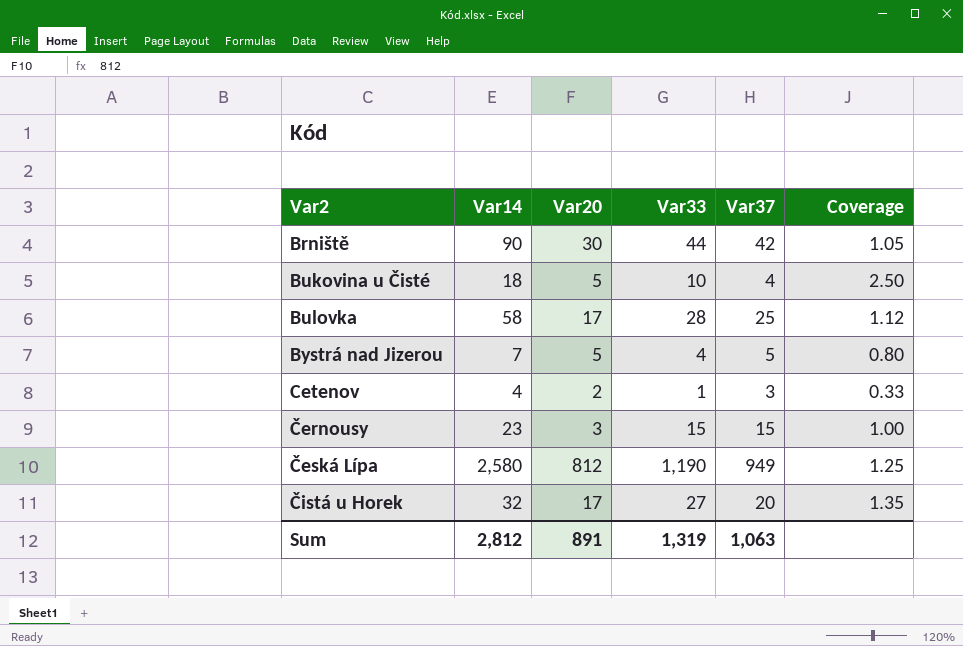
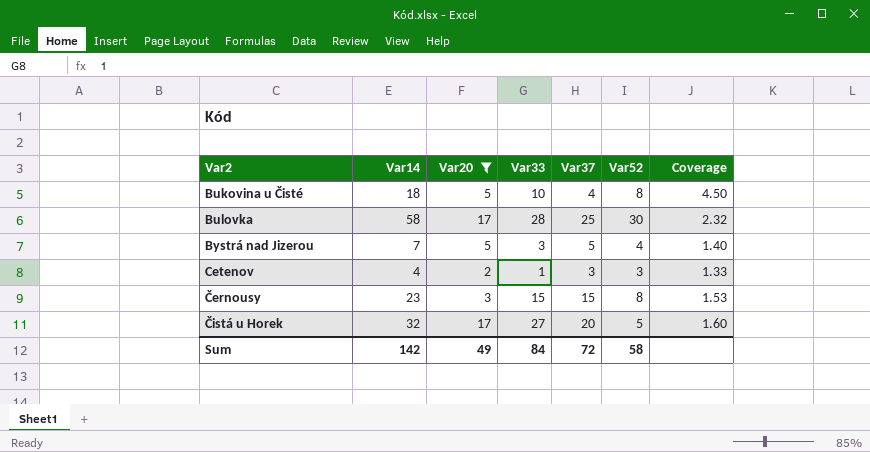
filter: none -> Var20 <= 17
column Var52 | formula: none -> [Var14] - [Var33]
column Coverage | formula: [Var33] / [Var37] -> [Var14] / [Var37]
Bystrá nad Jizerou | Var33: 4 -> 3
Sum | Var14: 2,812 -> 142
Sum | Var20: 891 -> 49
Sum | Var33: 1,319 -> 84
Sum | Var37: 1,063 -> 72

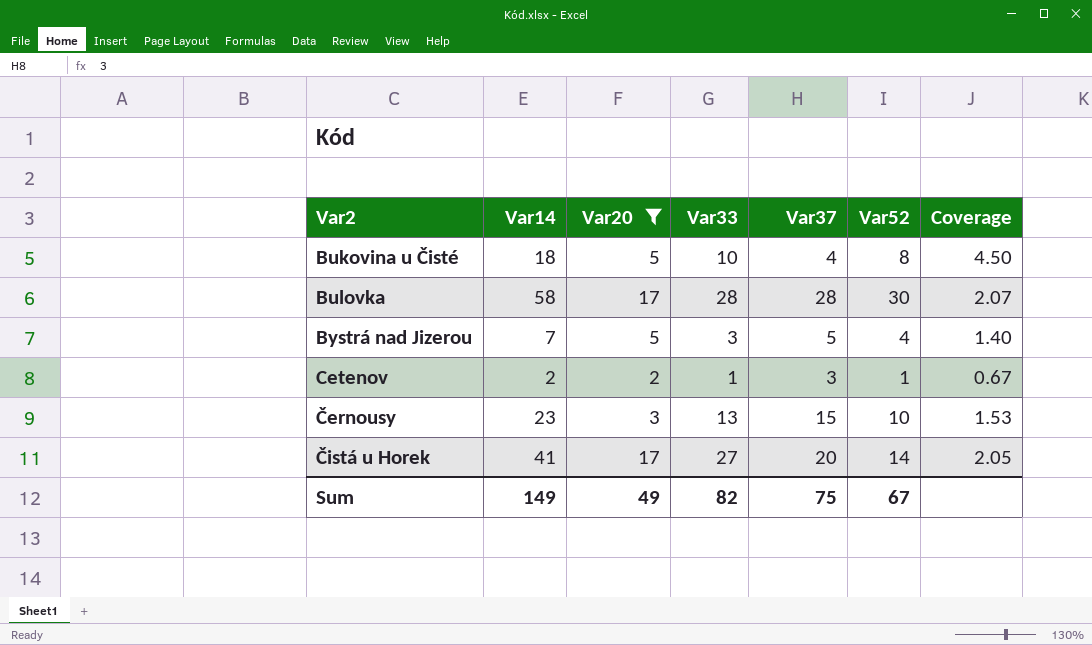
Bulovka | Var37: 25 -> 28
Bulovka | Coverage: 2.32 -> 2.07
Cetenov | Var14: 4 -> 2
Cetenov | Var52: 3 -> 1
Cetenov | Coverage: 1.33 -> 0.67
Černousy | Var33: 15 -> 13
Černousy | Var52: 8 -> 10
Čistá u Horek | Var14: 32 -> 41
Čistá u Horek | Var52: 5 -> 14
Čistá u Horek | Coverage: 1.60 -> 2.05
Sum | Var14: 142 -> 149
Sum | Var33: 84 -> 82
Sum | Var37: 72 -> 75
Sum | Var52: 58 -> 67

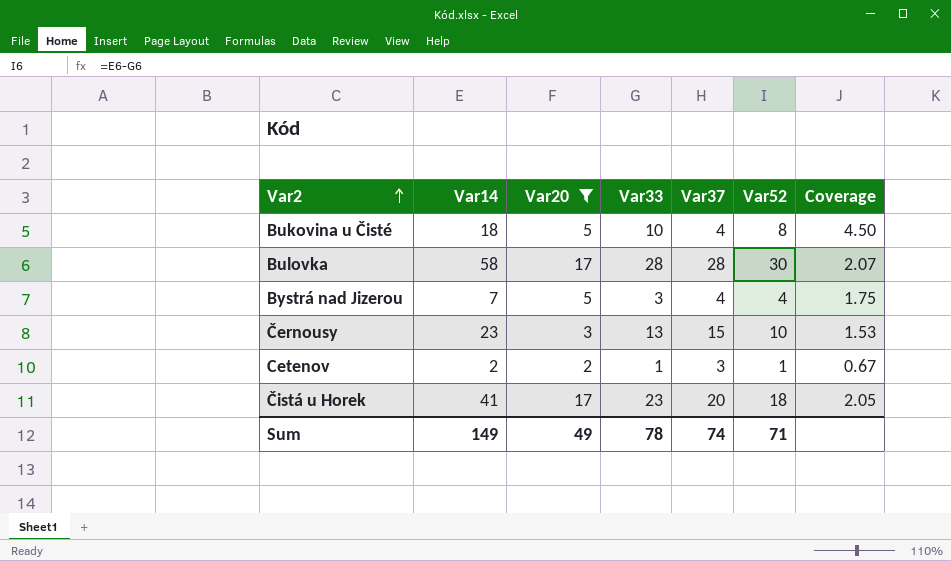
row order: none -> Var2 ascending
Bystrá nad Jizerou | Var37: 5 -> 4
Bystrá nad Jizerou | Coverage: 1.40 -> 1.75
Čistá u Horek | Var33: 27 -> 23
Čistá u Horek | Var52: 14 -> 18
Sum | Var33: 82 -> 78
Sum | Var37: 75 -> 74
Sum | Var52: 67 -> 71

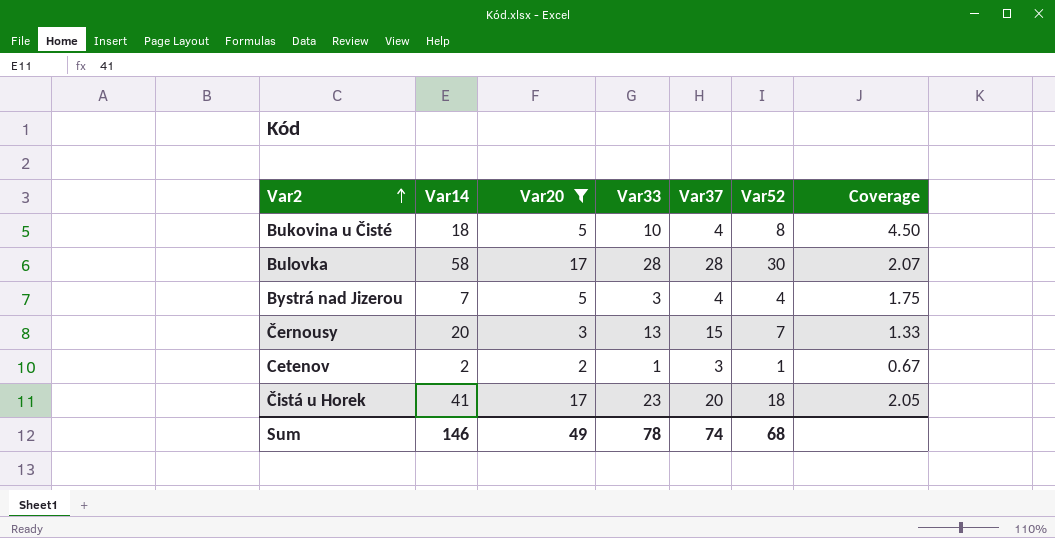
Černousy | Var14: 23 -> 20
Černousy | Var52: 10 -> 7
Černousy | Coverage: 1.53 -> 1.33
Sum | Var14: 149 -> 146
Sum | Var52: 71 -> 68

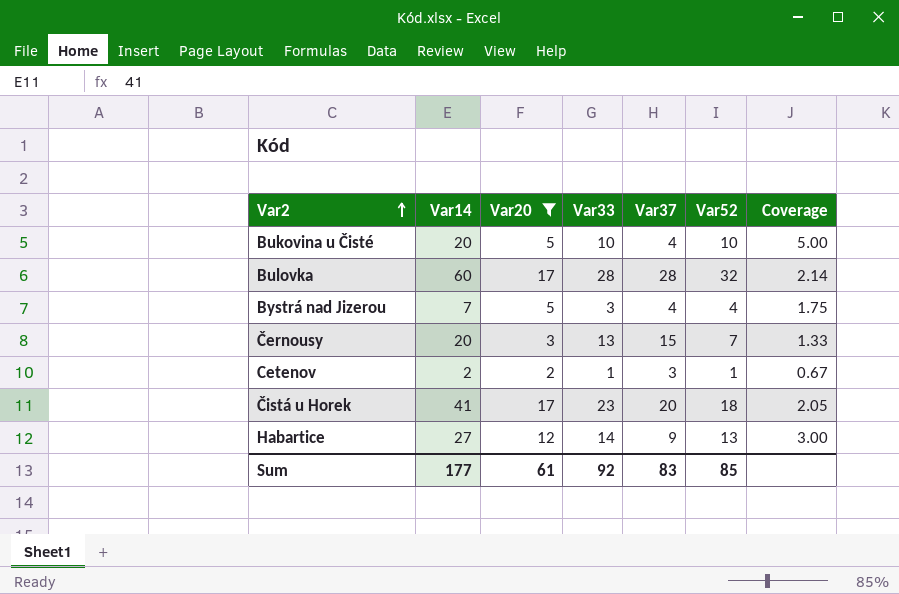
Bukovina u Čisté | Var14: 18 -> 20
Bukovina u Čisté | Var52: 8 -> 10
Bukovina u Čisté | Coverage: 4.50 -> 5.00
Bulovka | Var14: 58 -> 60
Bulovka | Var52: 30 -> 32
Bulovka | Coverage: 2.07 -> 2.14
row Habartice: none -> 27 | 12 | 14 | 9 | 13 | 3.00
Sum | Var14: 146 -> 177
Sum | Var20: 49 -> 61
Sum | Var33: 78 -> 92
Sum | Var37: 74 -> 83
Sum | Var52: 68 -> 85

